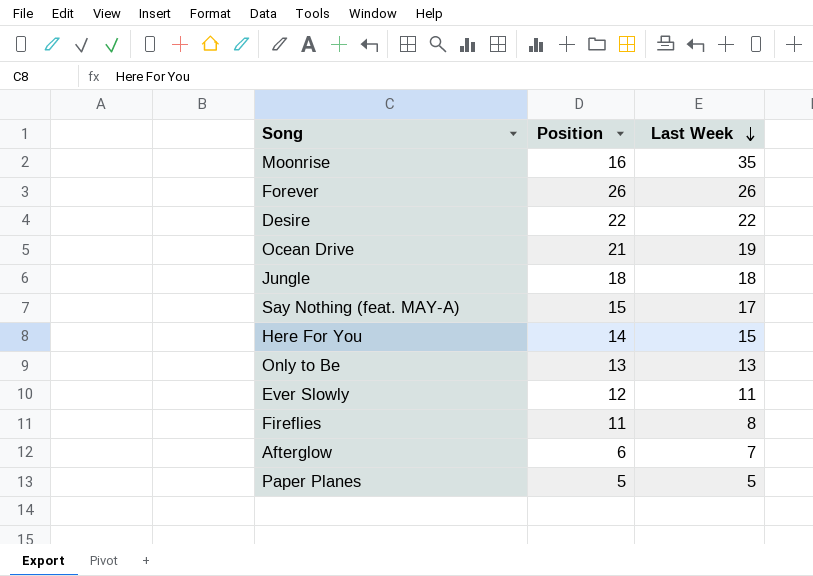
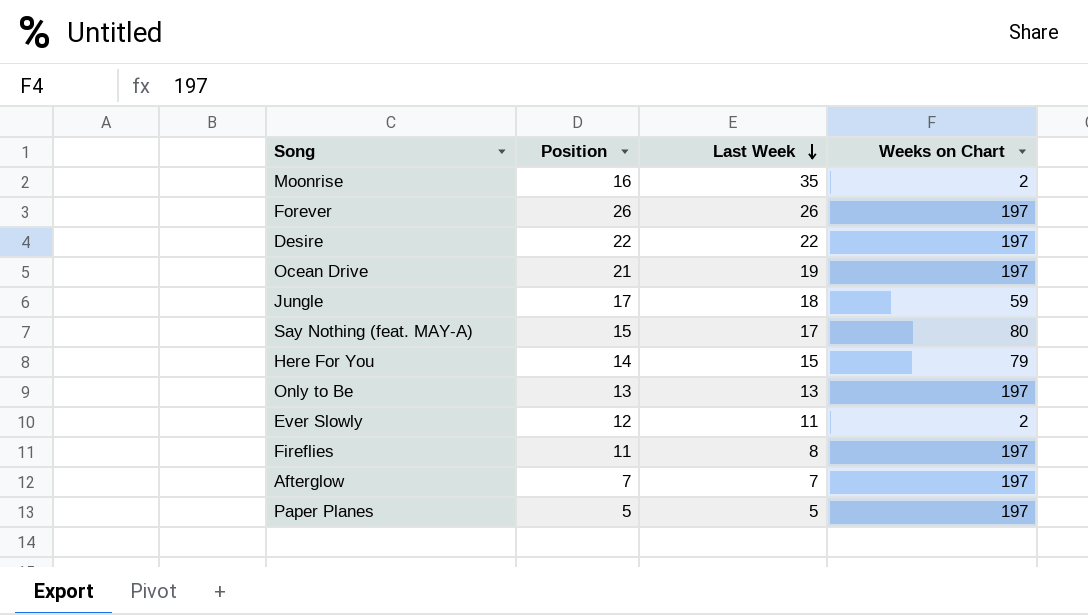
column Weeks on Chart | position: none -> 4
Jungle | Position: 18 -> 17
Afterglow | Position: 6 -> 7

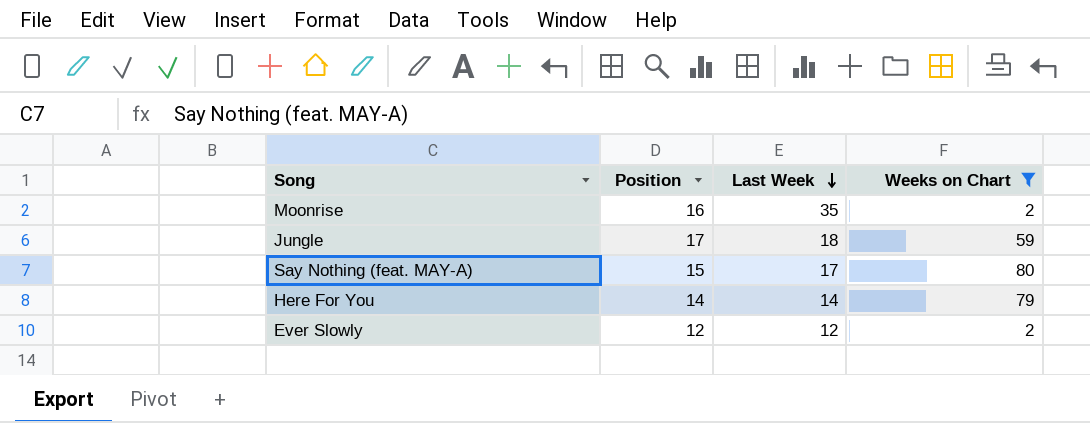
filter: none -> Weeks on Chart != 197
Here For You | Last Week: 15 -> 14
Ever Slowly | Last Week: 11 -> 12

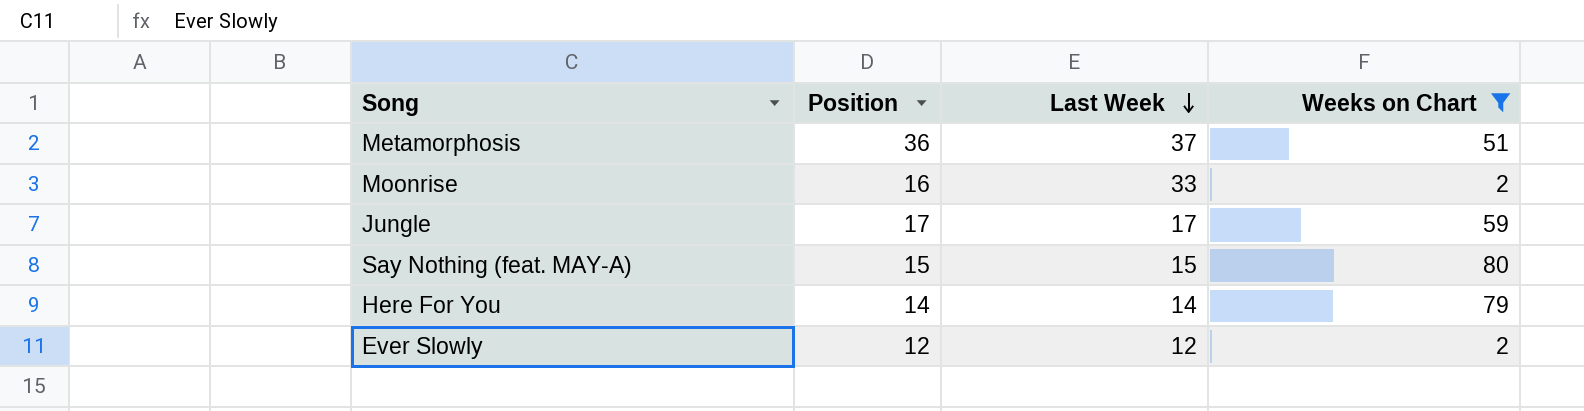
row Metamorphosis: none -> 36 | 37 | 51
Moonrise | Last Week: 35 -> 33
Jungle | Last Week: 18 -> 17
Say Nothing (feat. MAY-A) | Last Week: 17 -> 15

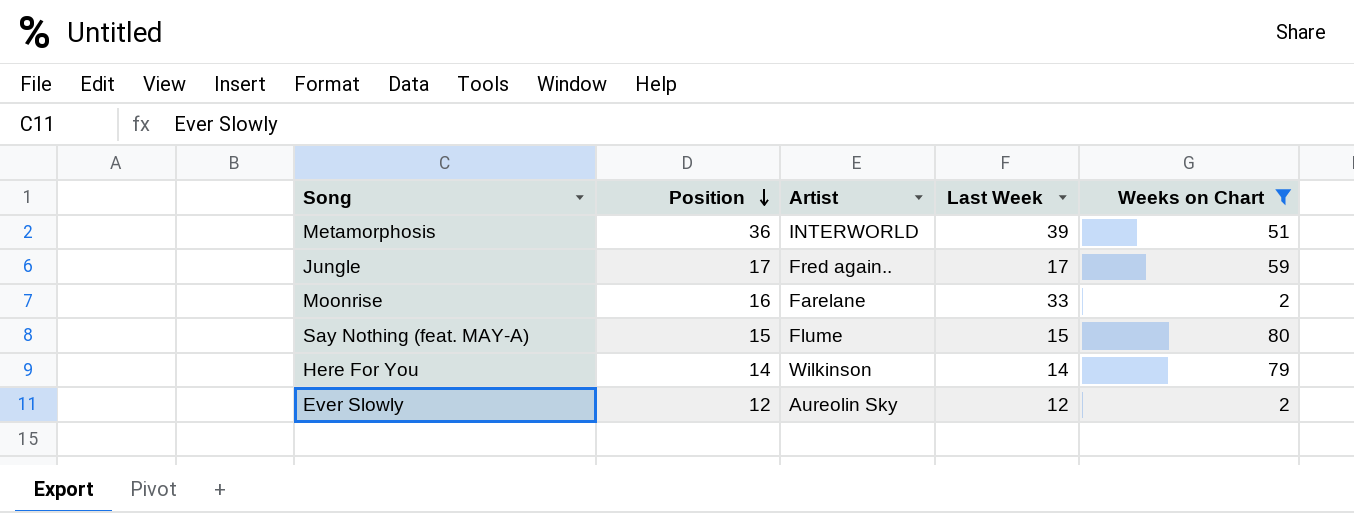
row order: Last Week descending -> Position descending
column Artist | position: none -> 3
Metamorphosis | Last Week: 37 -> 39

